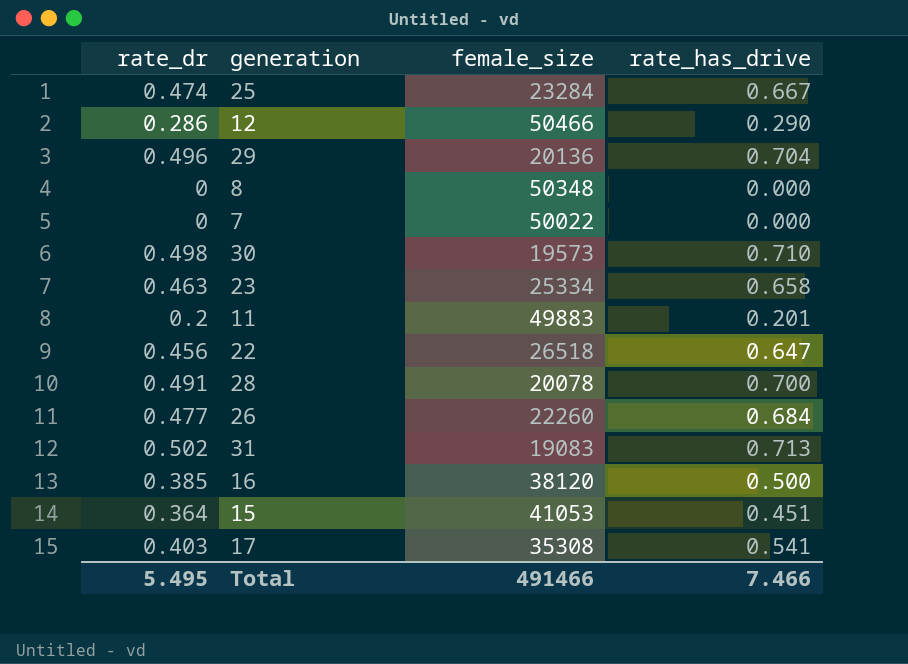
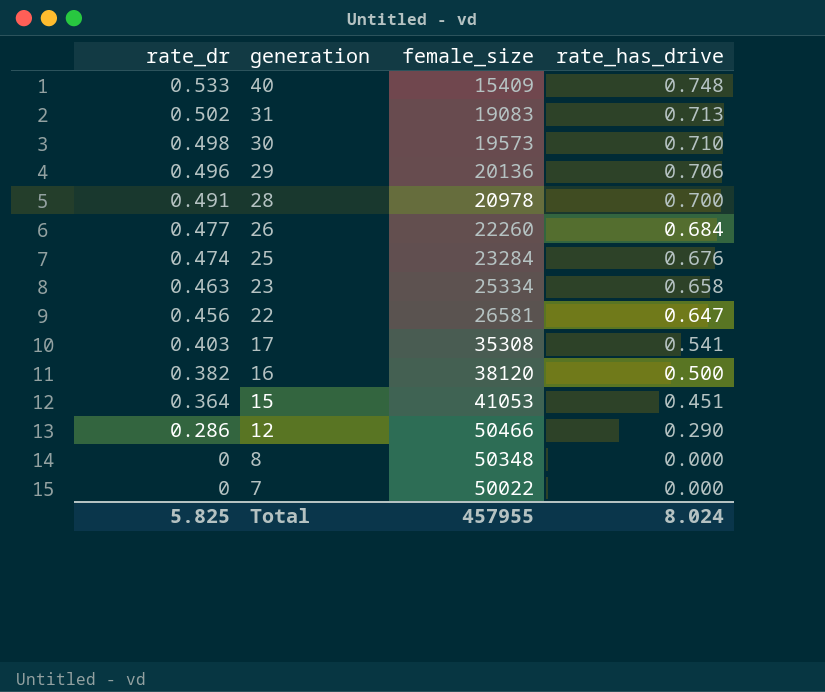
row order: none -> rate_dr descending
row 11: 0.2 | 49883 | 0.201 -> none
row 40: none -> 0.533 | 15409 | 0.748
29 | rate_has_drive: 0.704 -> 0.706
28 | female_size: 20078 -> 20978
25 | rate_has_drive: 0.667 -> 0.676
22 | female_size: 26518 -> 26581
16 | rate_dr: 0.385 -> 0.382
Total | rate_dr: 5.495 -> 5.825
Total | female_size: 491466 -> 457955
Total | rate_has_drive: 7.466 -> 8.024

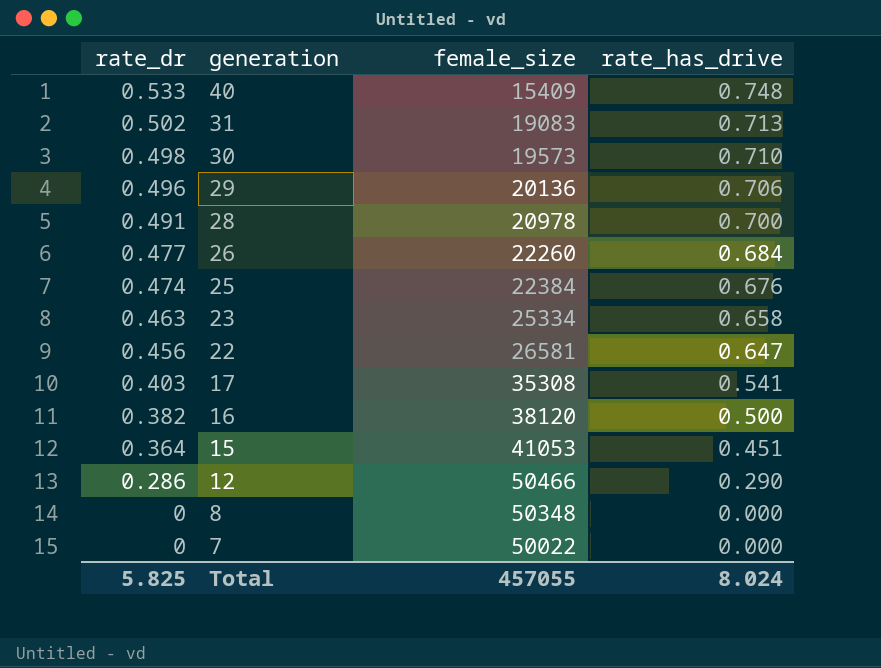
25 | female_size: 23284 -> 22384
Total | female_size: 457955 -> 457055

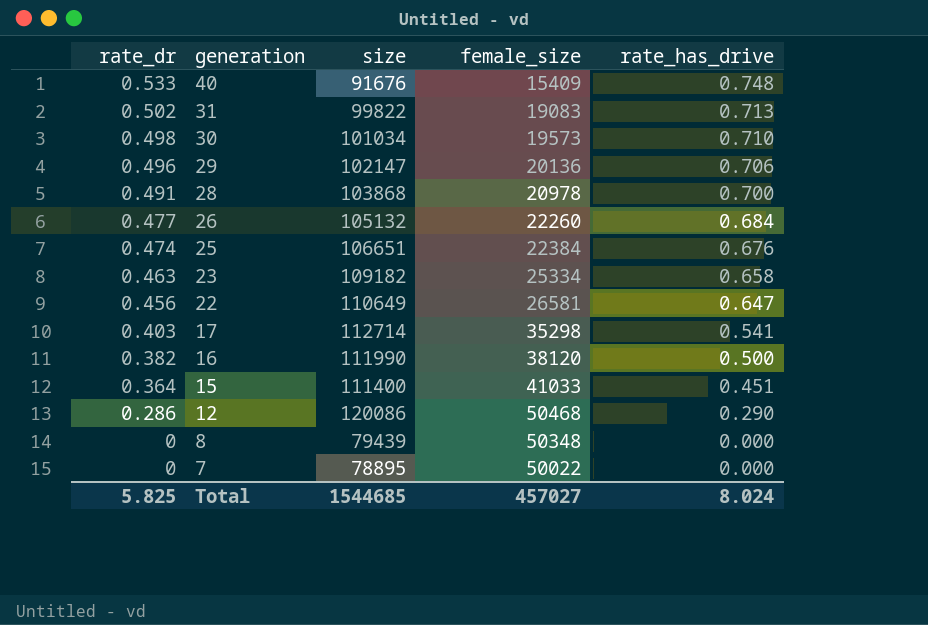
column size | position: none -> 3
17 | female_size: 35308 -> 35298
15 | female_size: 41053 -> 41033
12 | female_size: 50466 -> 50468
Total | female_size: 457055 -> 457027

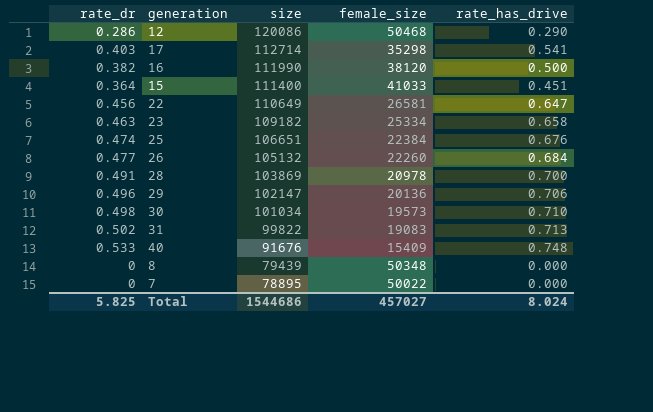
row order: rate_dr descending -> size descending
28 | size: 103868 -> 103869
Total | size: 1544685 -> 1544686

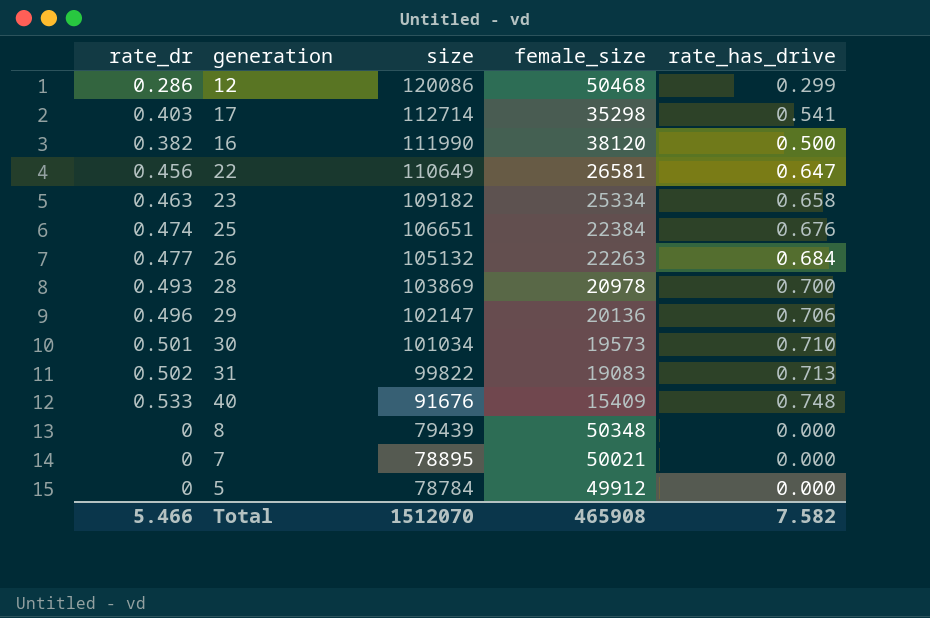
row 15: 0.364 | 111400 | 41033 | 0.451 -> none
12 | rate_has_drive: 0.290 -> 0.299
26 | female_size: 22260 -> 22263
28 | rate_dr: 0.491 -> 0.493
30 | rate_dr: 0.498 -> 0.501
7 | female_size: 50022 -> 50021
row 5: none -> 0 | 78784 | 49912 | 0.000
Total | rate_dr: 5.825 -> 5.466
Total | size: 1544686 -> 1512070
Total | female_size: 457027 -> 465908
Total | rate_has_drive: 8.024 -> 7.582

